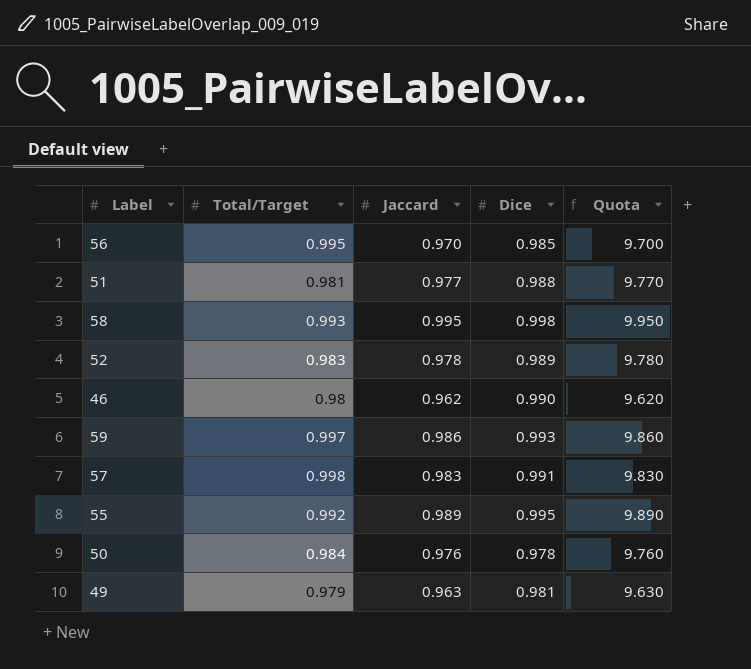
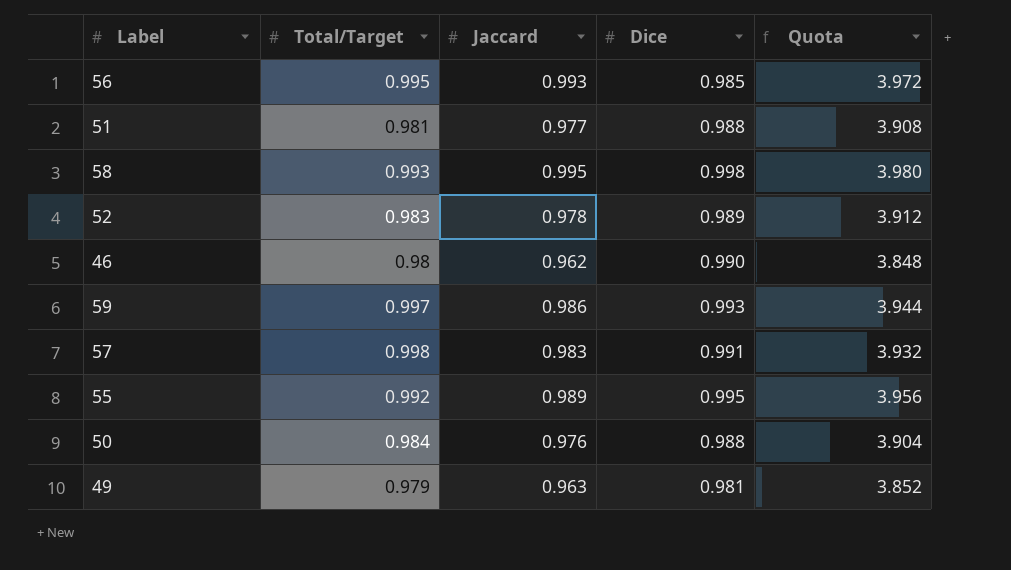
column Quota | formula: [Jaccard] * 10 -> [Jaccard] * 4
56 | Jaccard: 0.970 -> 0.993
50 | Dice: 0.978 -> 0.988

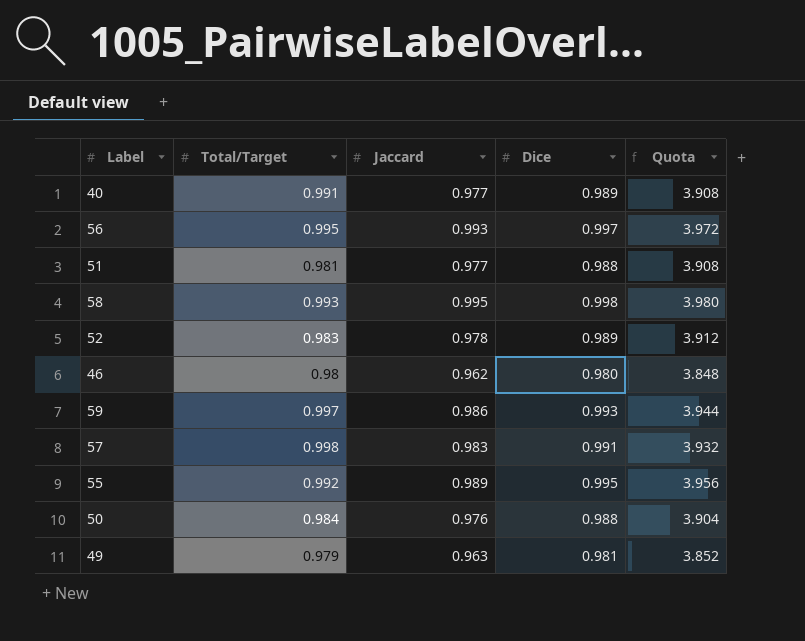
row 40: none -> 0.991 | 0.977 | 0.989 | 3.908
56 | Dice: 0.985 -> 0.997
46 | Dice: 0.990 -> 0.980

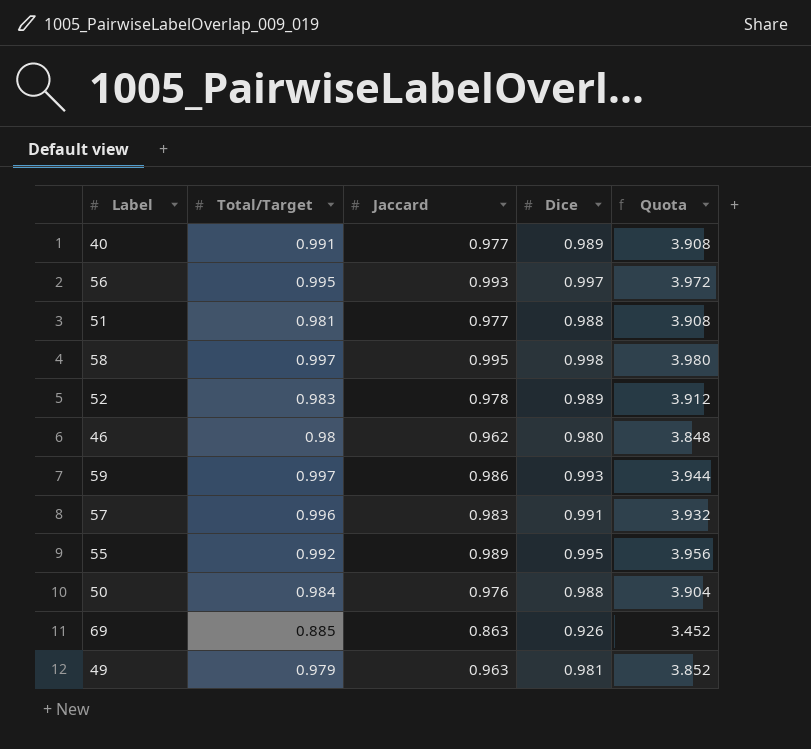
58 | Total/Target: 0.993 -> 0.997
57 | Total/Target: 0.998 -> 0.996
row 69: none -> 0.885 | 0.863 | 0.926 | 3.452

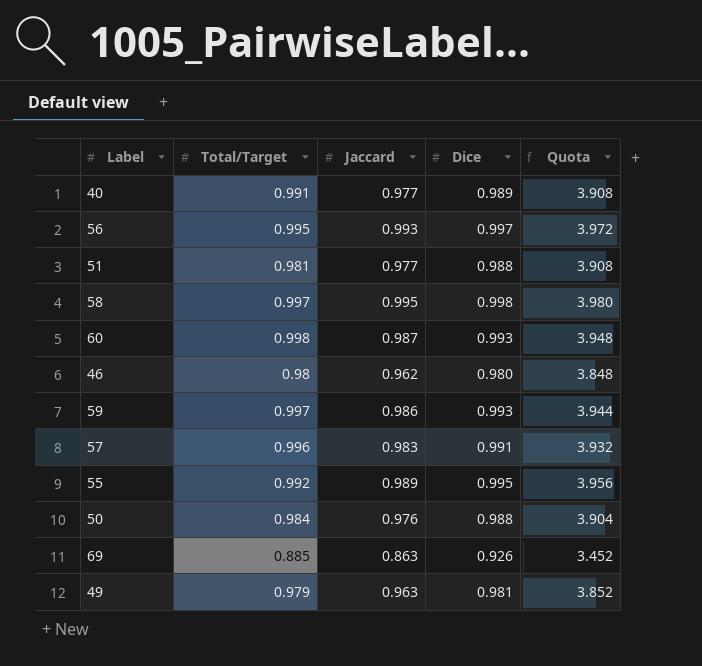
row 52: 0.983 | 0.978 | 0.989 | 3.912 -> none
row 60: none -> 0.998 | 0.987 | 0.993 | 3.948

